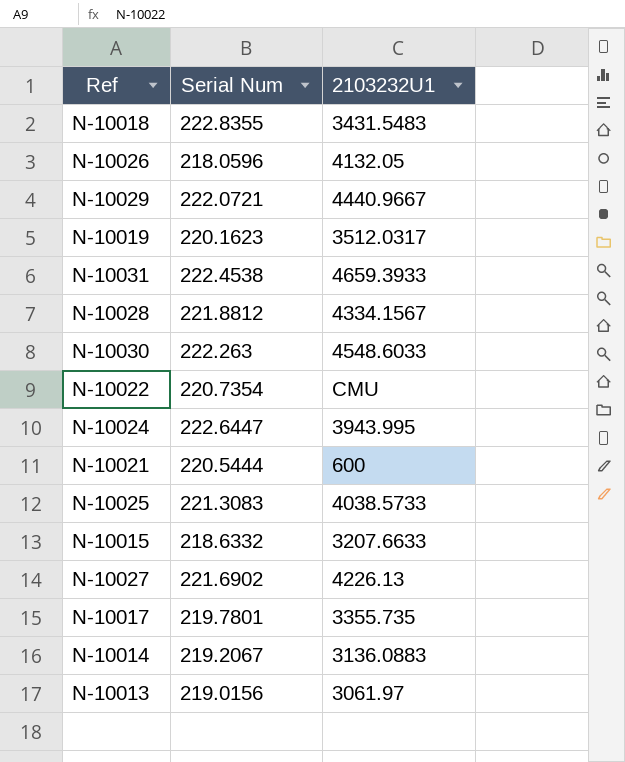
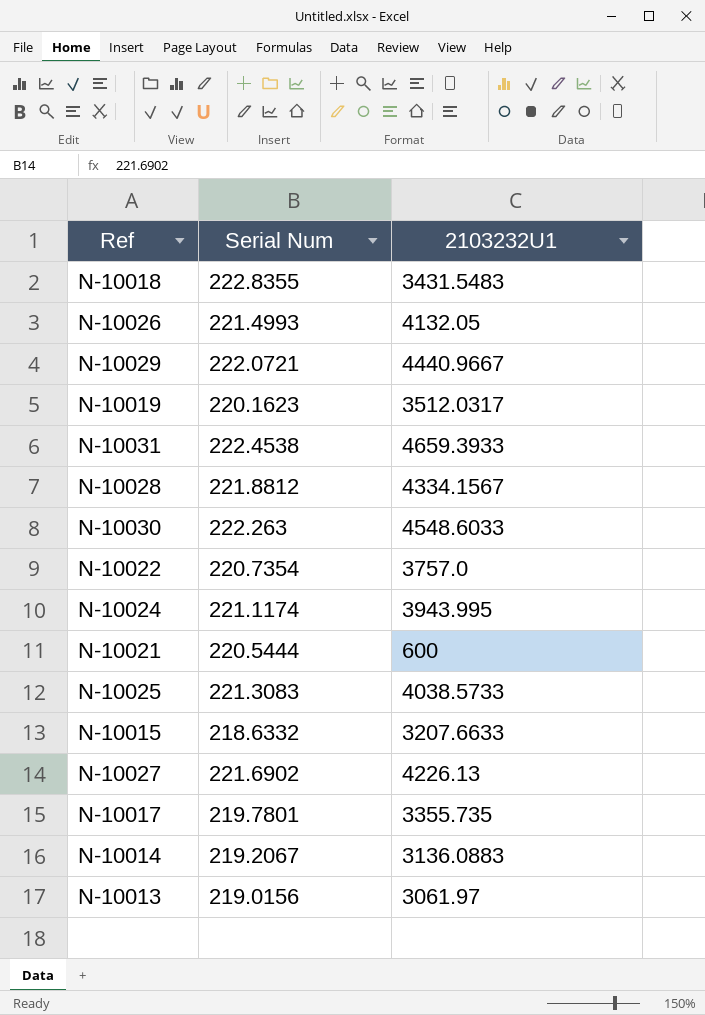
N-10026 | Serial Num: 218.0596 -> 221.4993
N-10022 | 2103232U1: CMU -> 3757.0
N-10024 | Serial Num: 222.6447 -> 221.1174

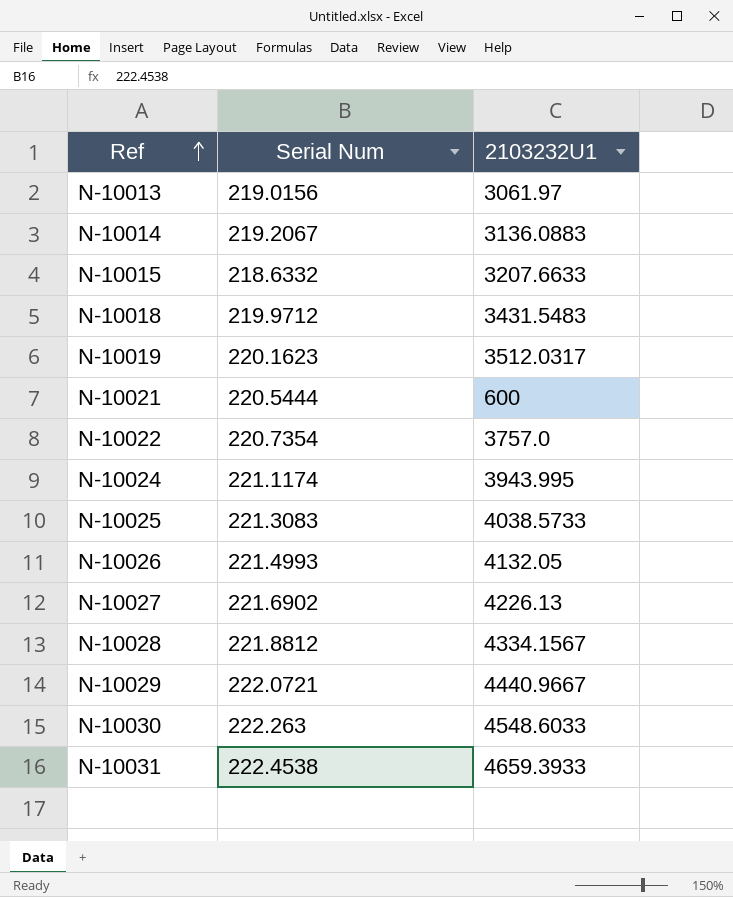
row order: none -> Ref ascending
row N-10017: 219.7801 | 3355.735 -> none
N-10018 | Serial Num: 222.8355 -> 219.9712

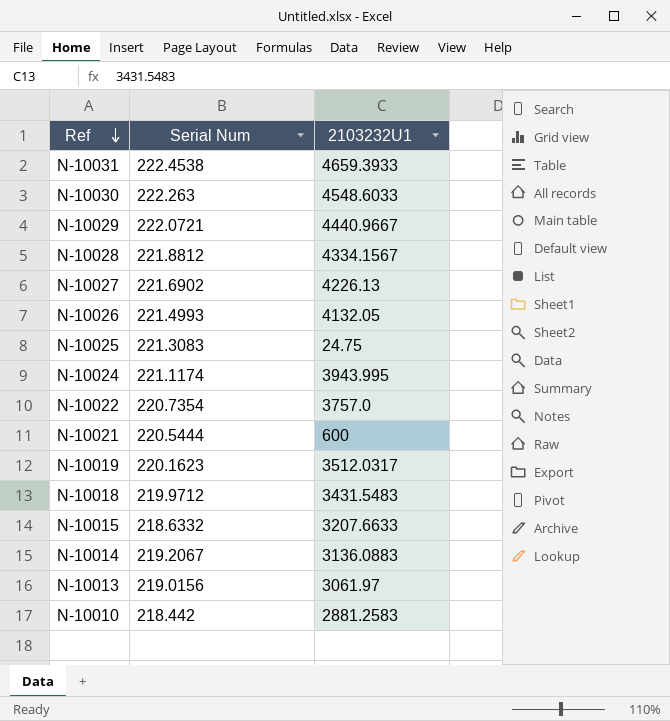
row order: Ref ascending -> Ref descending
N-10025 | 2103232U1: 4038.5733 -> 24.75
row N-10010: none -> 218.442 | 2881.2583

